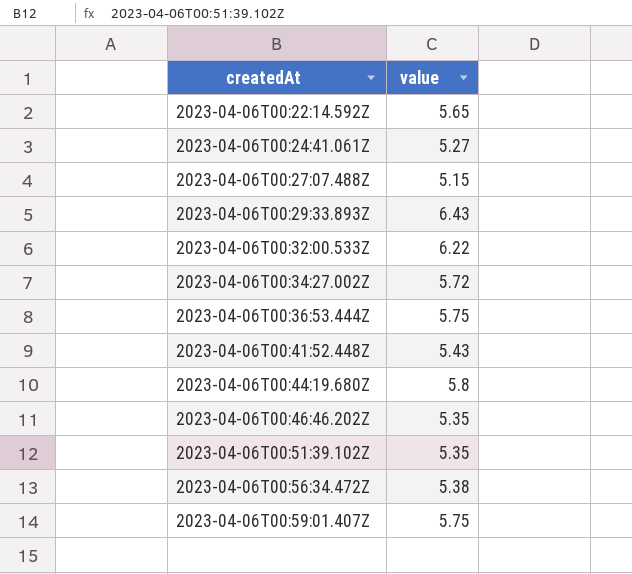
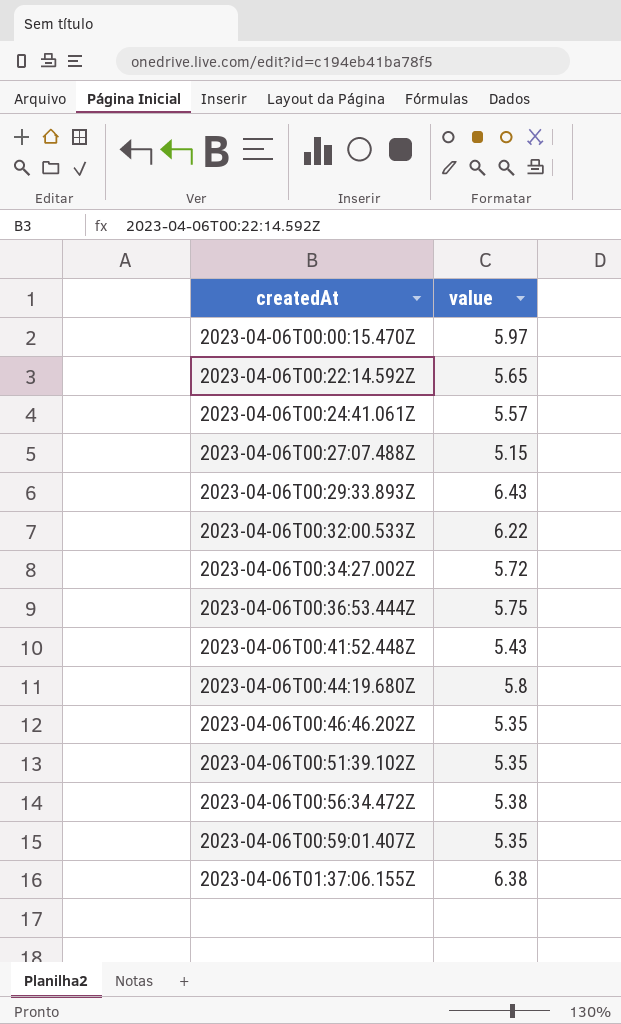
row 2023-04-06T00:00:15.470Z: none -> 5.97
2023-04-06T00:24:41.061Z | value: 5.27 -> 5.57
2023-04-06T00:59:01.407Z | value: 5.75 -> 5.35
row 2023-04-06T01:37:06.155Z: none -> 6.38

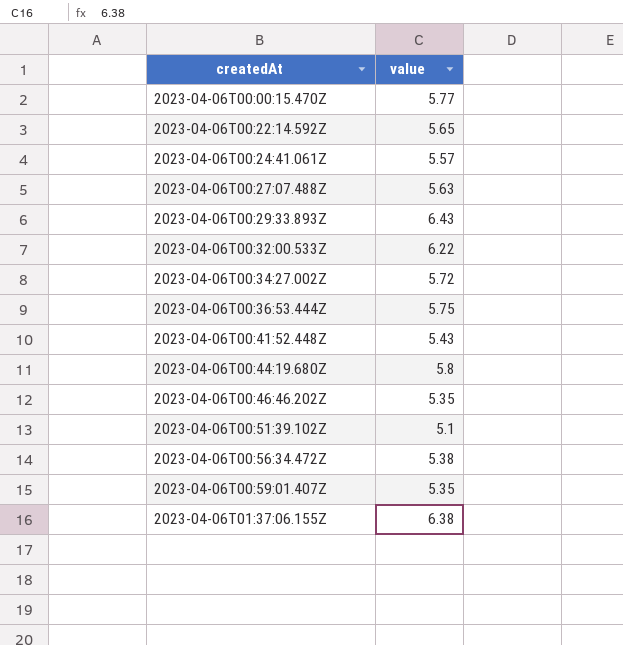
2023-04-06T00:00:15.470Z | value: 5.97 -> 5.77
2023-04-06T00:27:07.488Z | value: 5.15 -> 5.63
2023-04-06T00:51:39.102Z | value: 5.35 -> 5.1

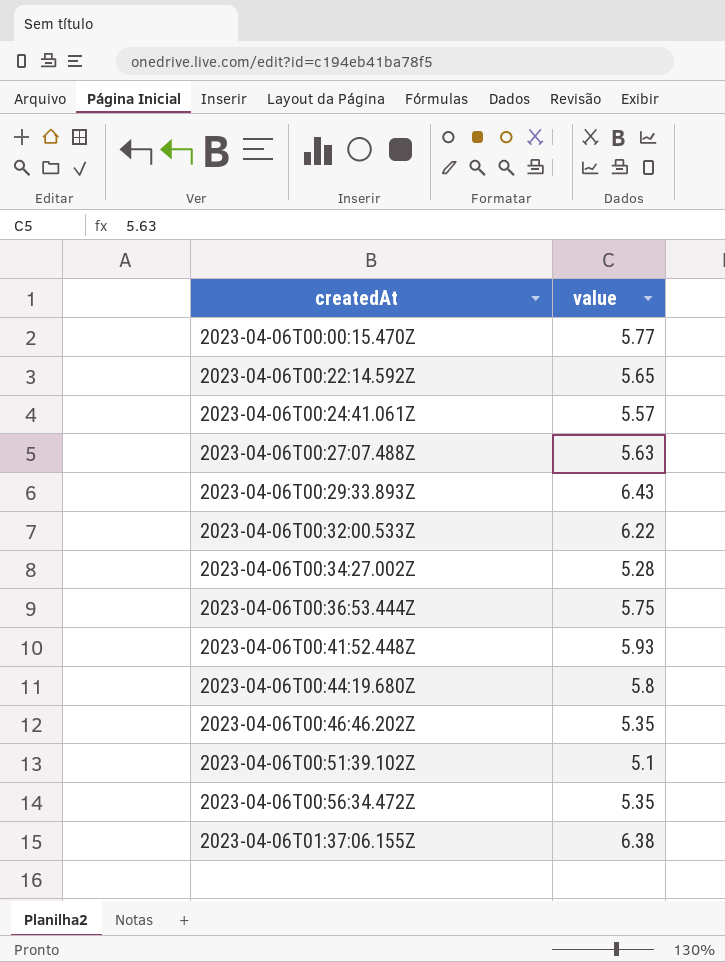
row 2023-04-06T00:59:01.407Z: 5.35 -> none
2023-04-06T00:34:27.002Z | value: 5.72 -> 5.28
2023-04-06T00:41:52.448Z | value: 5.43 -> 5.93
2023-04-06T00:56:34.472Z | value: 5.38 -> 5.35

